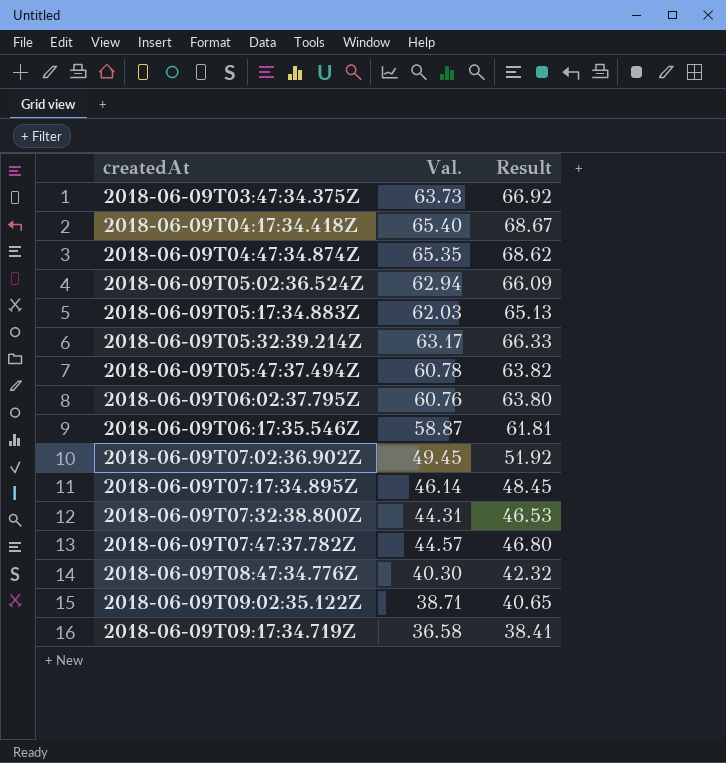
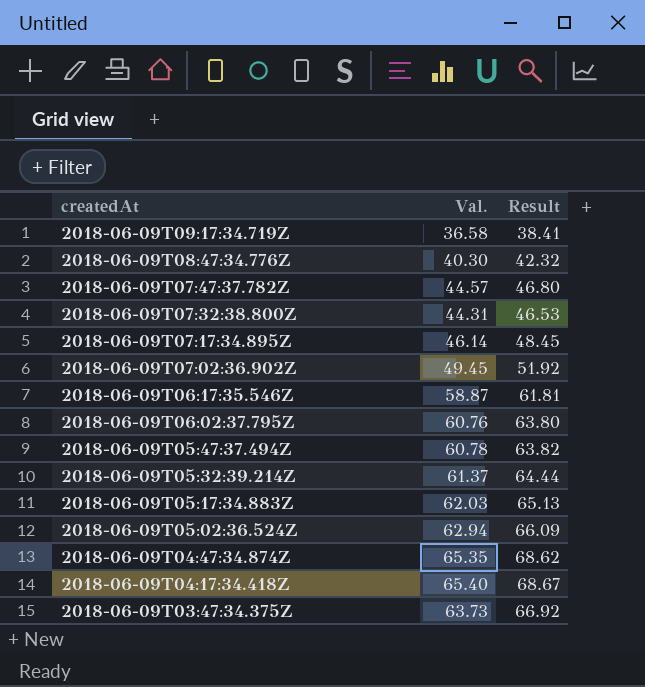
row order: createdAt ascending -> createdAt descending
row 2018-06-09T09:02:35.122Z: 38.71 | 40.65 -> none
2018-06-09T05:32:39.214Z | Val.: 63.17 -> 61.37
2018-06-09T05:32:39.214Z | Result: 66.33 -> 64.44

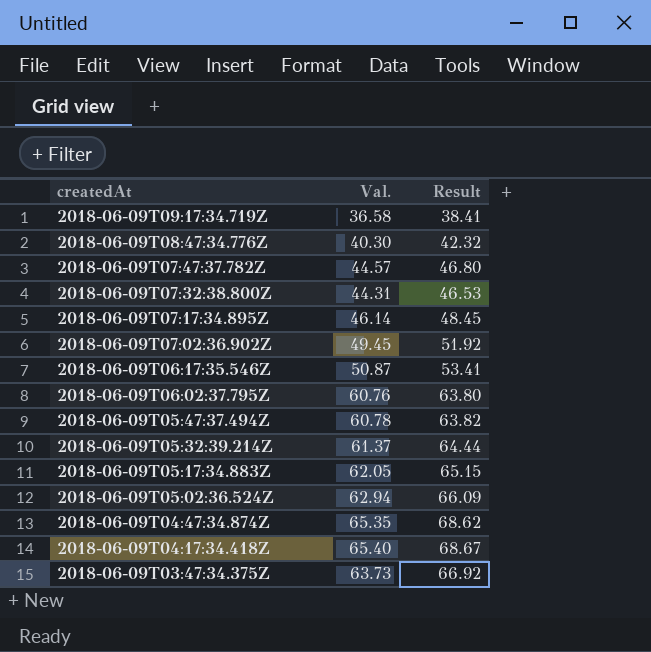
2018-06-09T06:17:35.546Z | Val.: 58.87 -> 50.87
2018-06-09T06:17:35.546Z | Result: 61.81 -> 53.41
2018-06-09T05:17:34.883Z | Val.: 62.03 -> 62.05
2018-06-09T05:17:34.883Z | Result: 65.13 -> 65.15

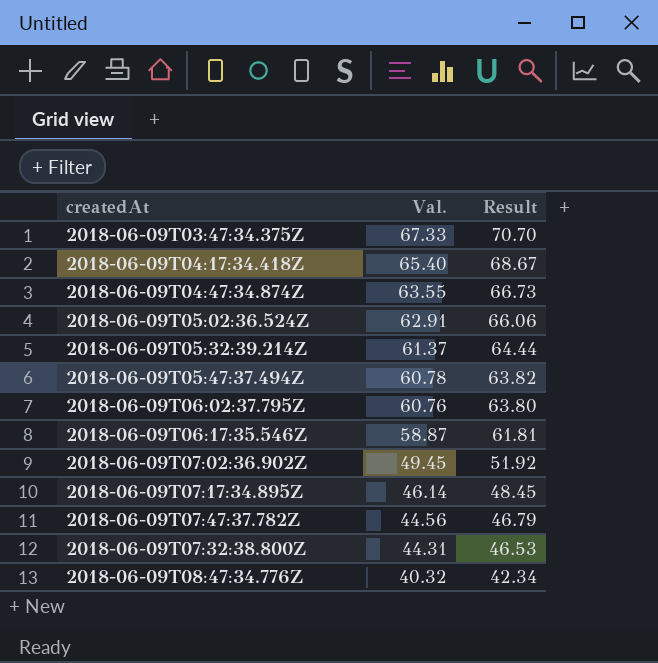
row order: createdAt descending -> Val. descending
row 2018-06-09T09:17:34.719Z: 36.58 | 38.41 -> none
row 2018-06-09T05:17:34.883Z: 62.05 | 65.15 -> none
2018-06-09T03:47:34.375Z | Val.: 63.73 -> 67.33
2018-06-09T03:47:34.375Z | Result: 66.92 -> 70.70
2018-06-09T04:47:34.874Z | Val.: 65.35 -> 63.55
2018-06-09T04:47:34.874Z | Result: 68.62 -> 66.73
2018-06-09T05:02:36.524Z | Val.: 62.94 -> 62.91
2018-06-09T05:02:36.524Z | Result: 66.09 -> 66.06
2018-06-09T06:17:35.546Z | Val.: 50.87 -> 58.87
2018-06-09T06:17:35.546Z | Result: 53.41 -> 61.81
2018-06-09T07:47:37.782Z | Val.: 44.57 -> 44.56
2018-06-09T07:47:37.782Z | Result: 46.80 -> 46.79
2018-06-09T08:47:34.776Z | Val.: 40.30 -> 40.32
2018-06-09T08:47:34.776Z | Result: 42.32 -> 42.34

